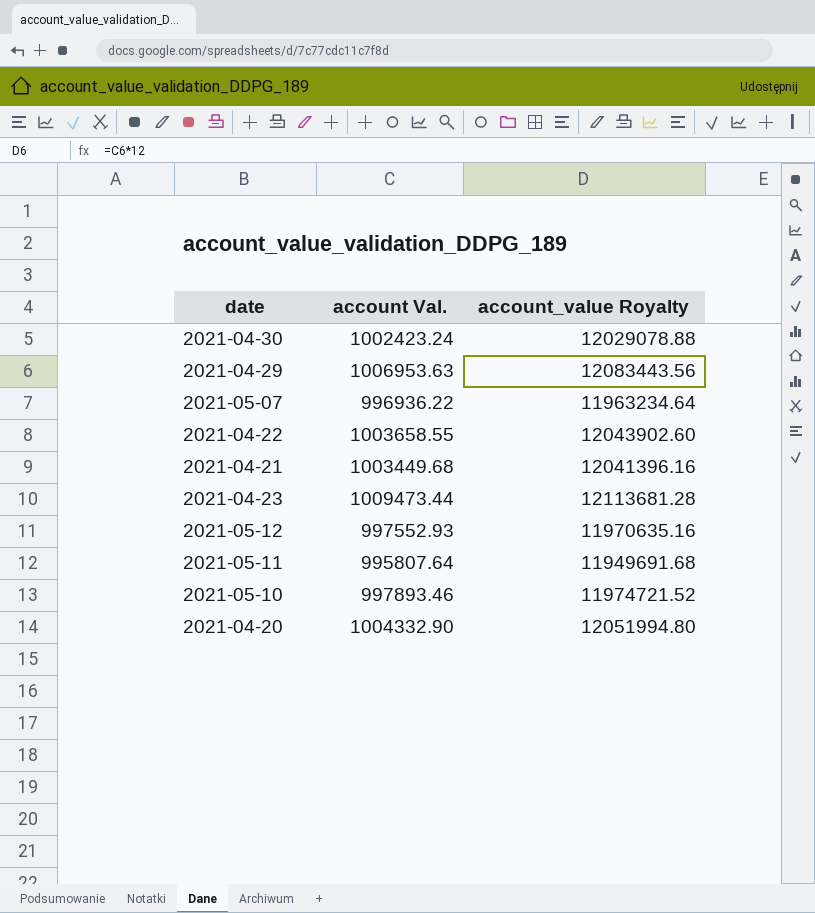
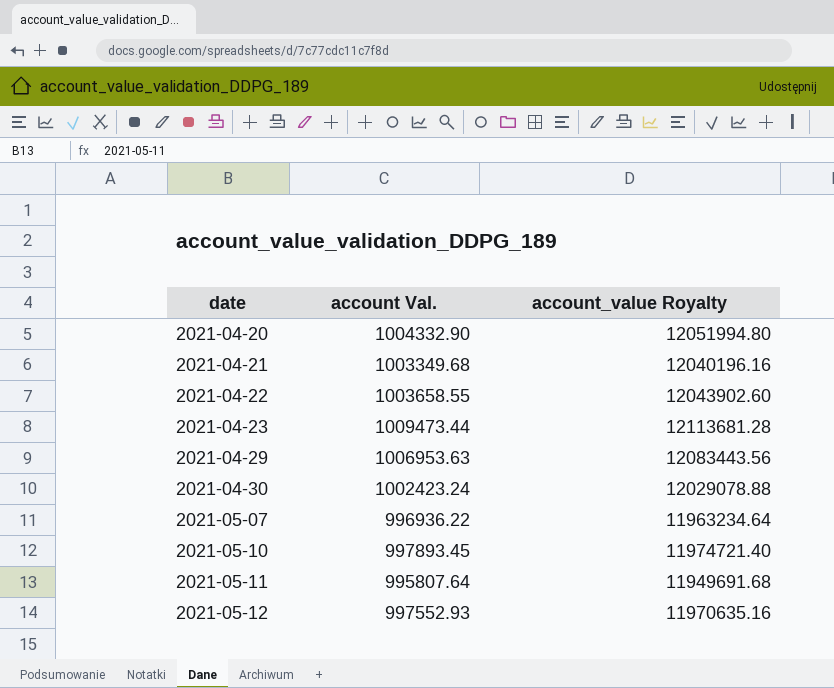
row order: none -> date ascending
2021-04-21 | account Val.: 1003449.68 -> 1003349.68
2021-04-21 | account_value Royalty: 12041396.16 -> 12040196.16
2021-05-10 | account Val.: 997893.46 -> 997893.45
2021-05-10 | account_value Royalty: 11974721.52 -> 11974721.40

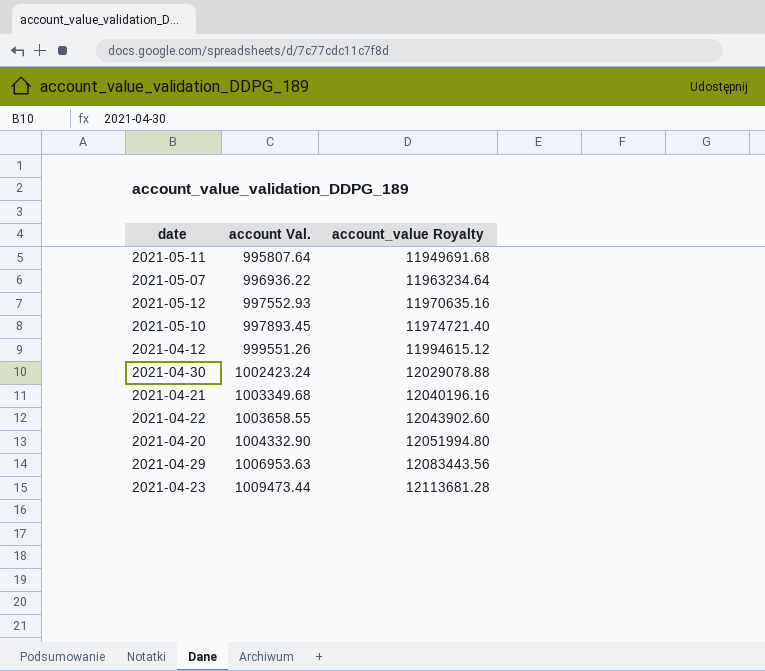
row order: date ascending -> account Val. ascending
row 2021-04-12: none -> 999551.26 | 11994615.12

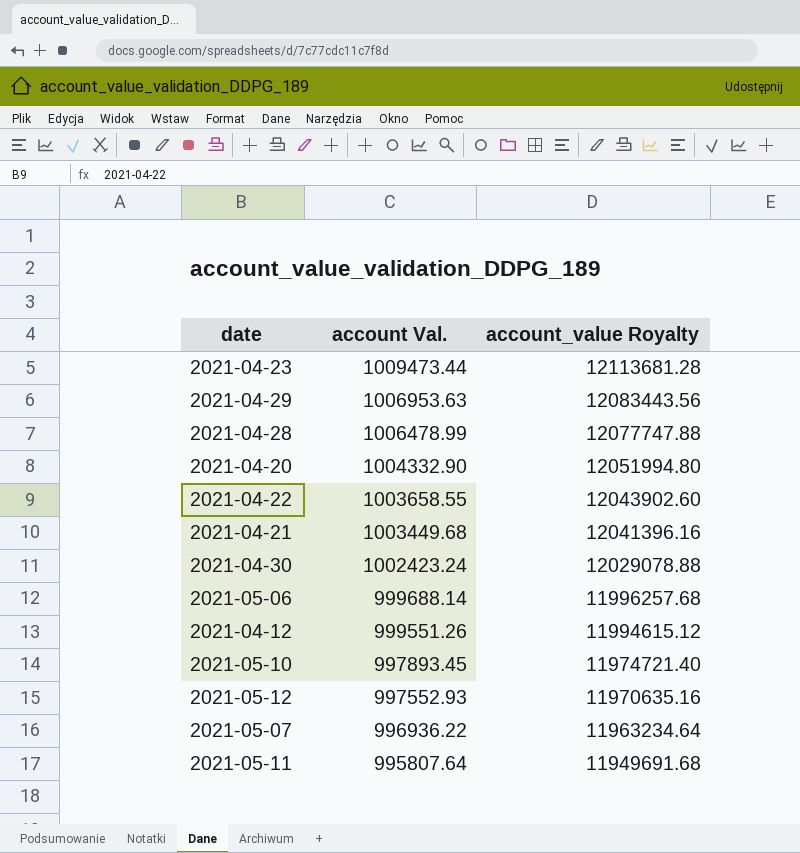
row order: account Val. ascending -> account Val. descending
row 2021-04-28: none -> 1006478.99 | 12077747.88
2021-04-21 | account Val.: 1003349.68 -> 1003449.68
2021-04-21 | account_value Royalty: 12040196.16 -> 12041396.16
row 2021-05-06: none -> 999688.14 | 11996257.68

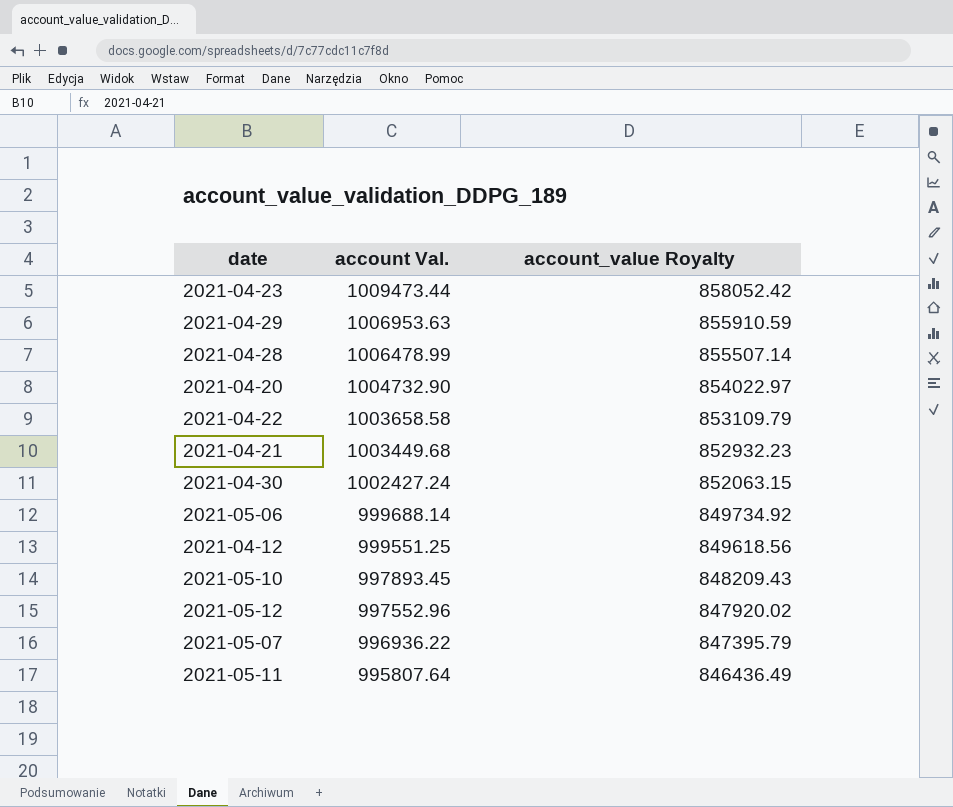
column account_value Royalty | formula: [account Val.] * 12 -> [account Val.] * 0.85
2021-04-20 | account Val.: 1004332.90 -> 1004732.90
2021-04-22 | account Val.: 1003658.55 -> 1003658.58
2021-04-30 | account Val.: 1002423.24 -> 1002427.24
2021-04-12 | account Val.: 999551.26 -> 999551.25
2021-05-12 | account Val.: 997552.93 -> 997552.96

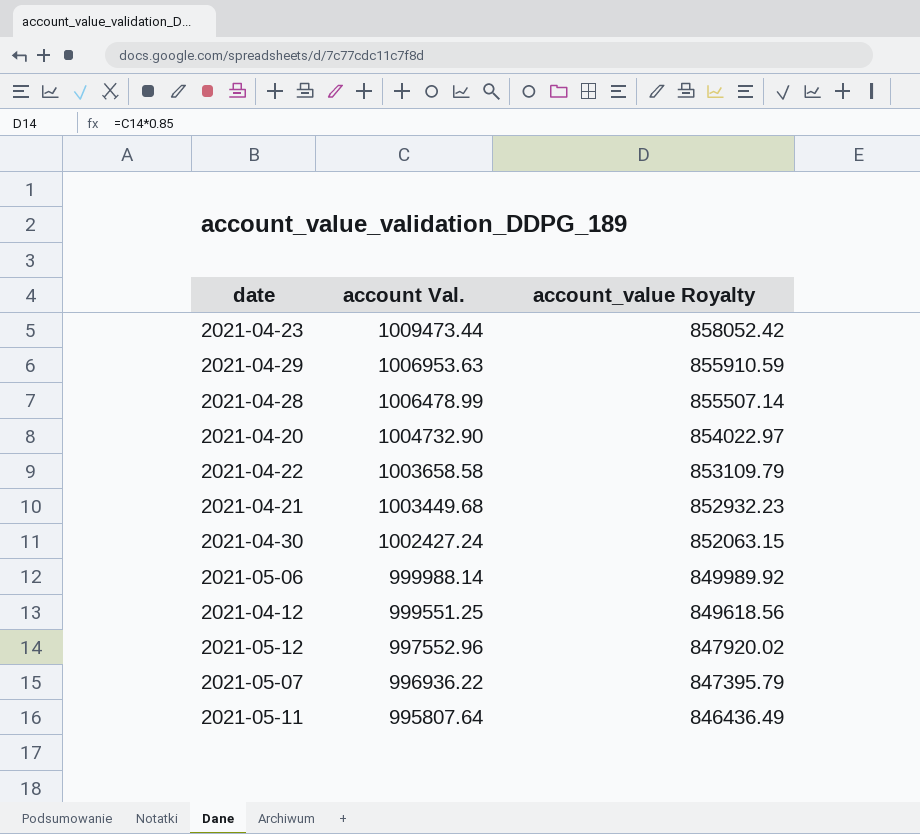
row 2021-05-10: 997893.45 | 848209.43 -> none
2021-05-06 | account Val.: 999688.14 -> 999988.14
2021-05-06 | account_value Royalty: 849734.92 -> 849989.92

